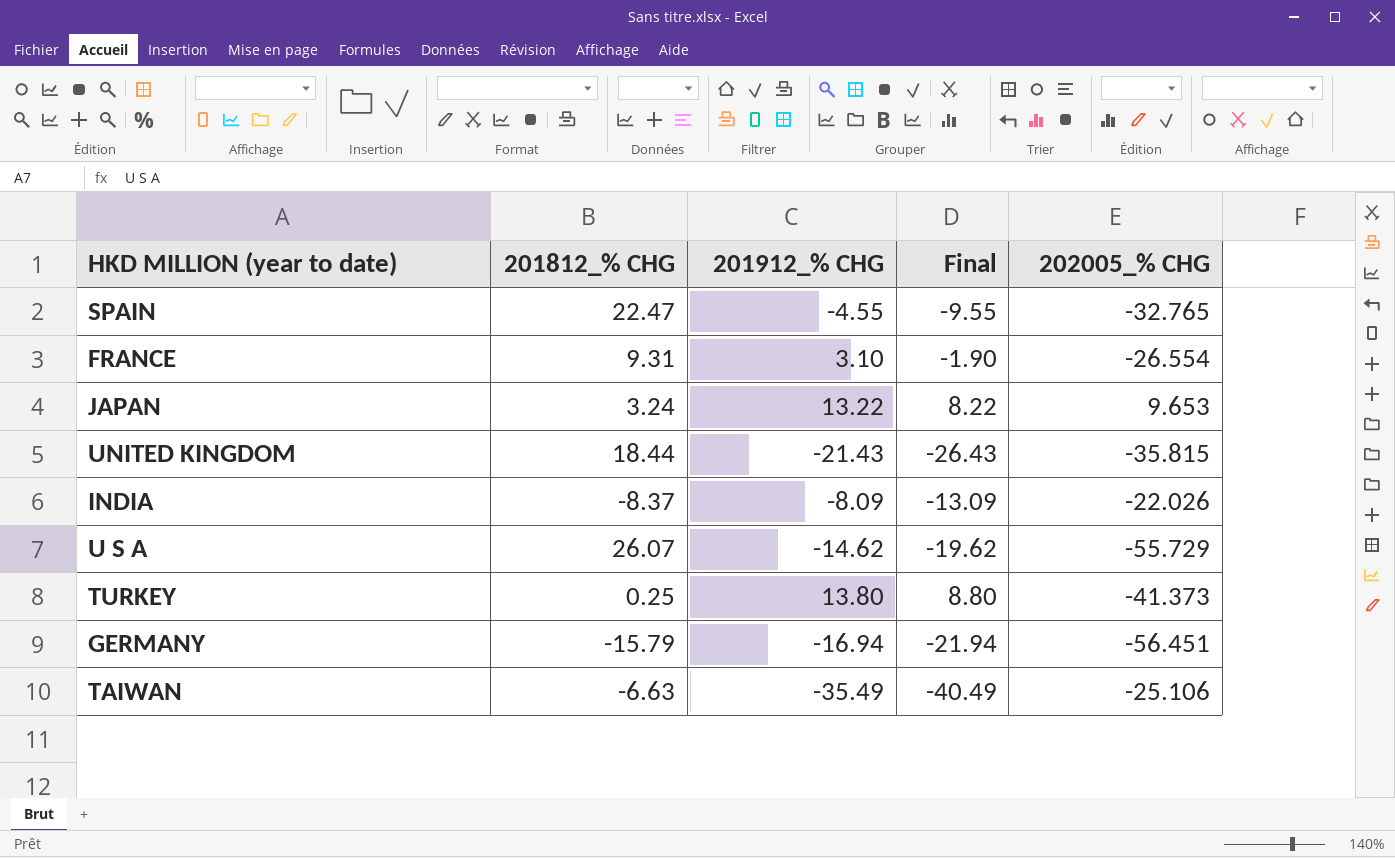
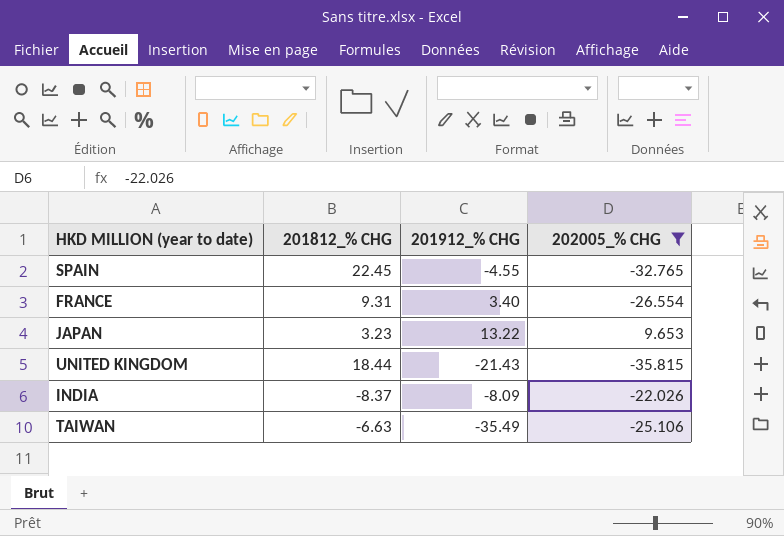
filter: none -> 202005_% CHG >= -35.815
column Final | formula: [201912_% CHG] - 5 -> none
SPAIN | 201812_% CHG: 22.47 -> 22.45
FRANCE | 201912_% CHG: 3.10 -> 3.40
JAPAN | 201812_% CHG: 3.24 -> 3.23

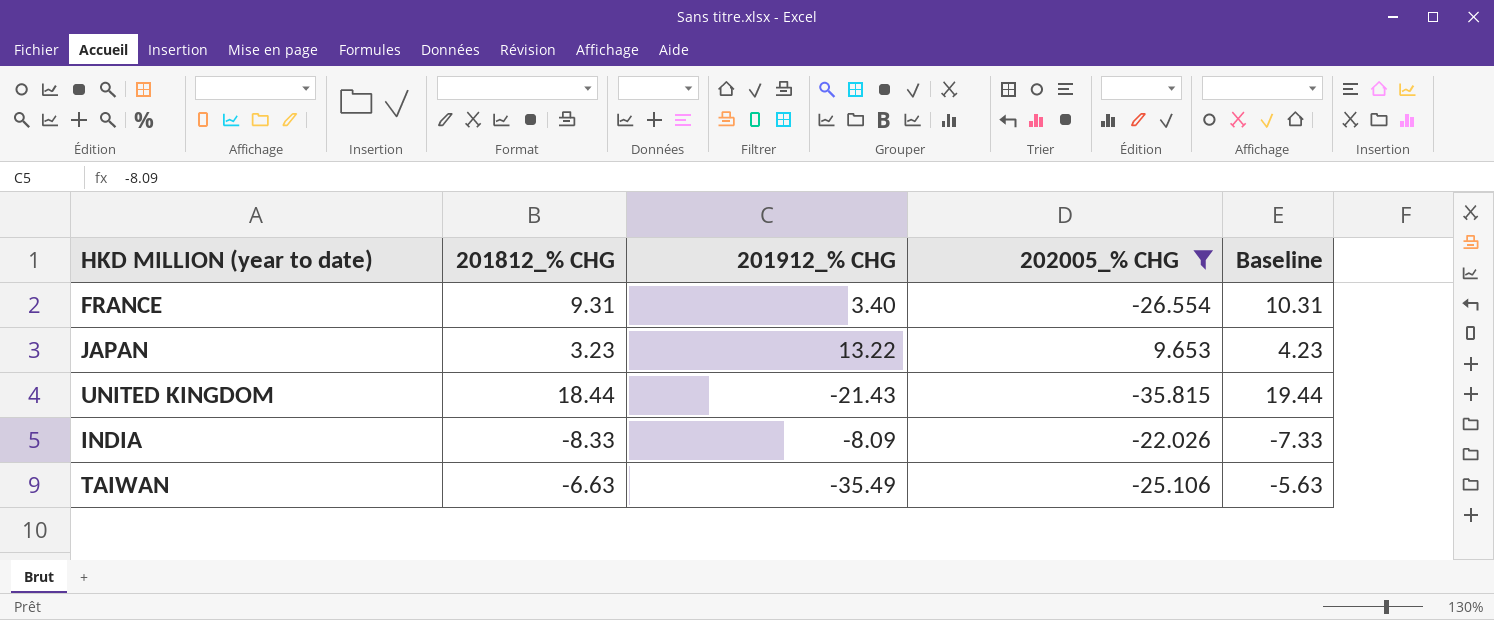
column Baseline | formula: none -> [201812_% CHG] + 1
row SPAIN: 22.45 | -4.55 | -32.765 -> none
INDIA | 201812_% CHG: -8.37 -> -8.33

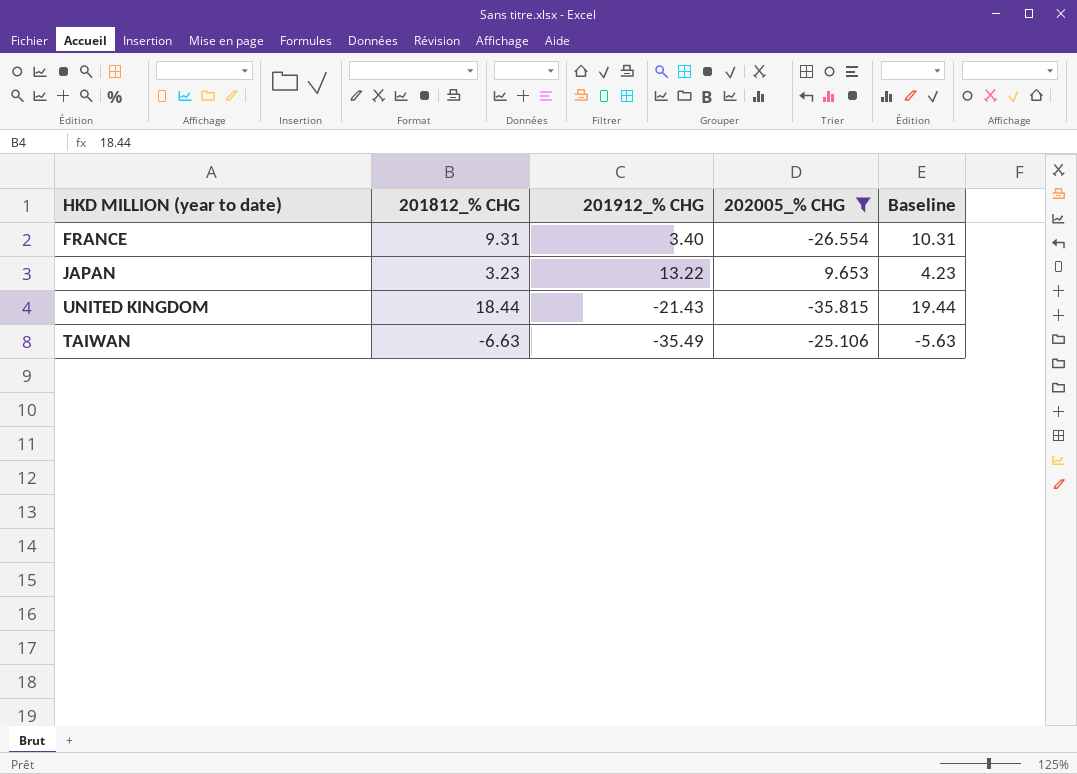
row INDIA: -8.33 | -8.09 | -22.026 | -7.33 -> none

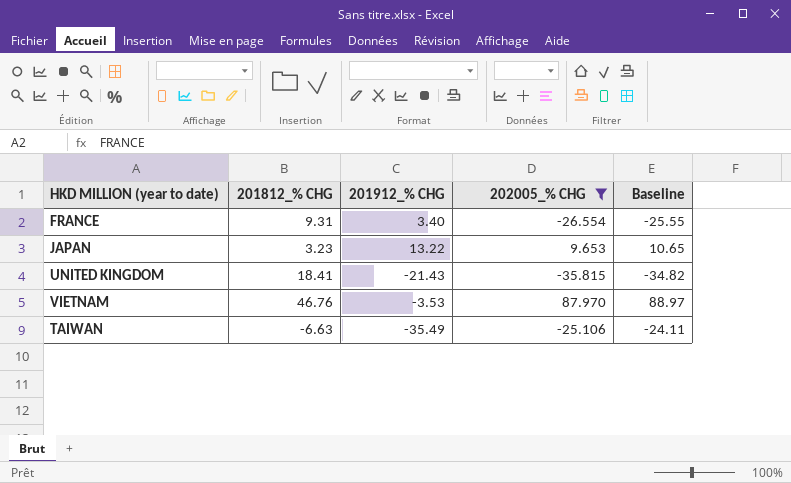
column Baseline | formula: [201812_% CHG] + 1 -> [202005_% CHG] + 1
UNITED KINGDOM | 201812_% CHG: 18.44 -> 18.41
row VIETNAM: none -> 46.76 | -3.53 | 87.970 | 88.97

